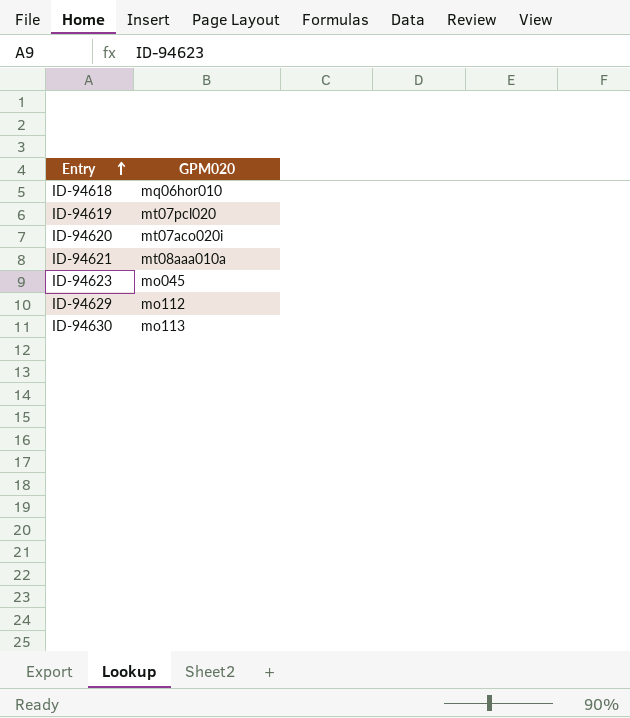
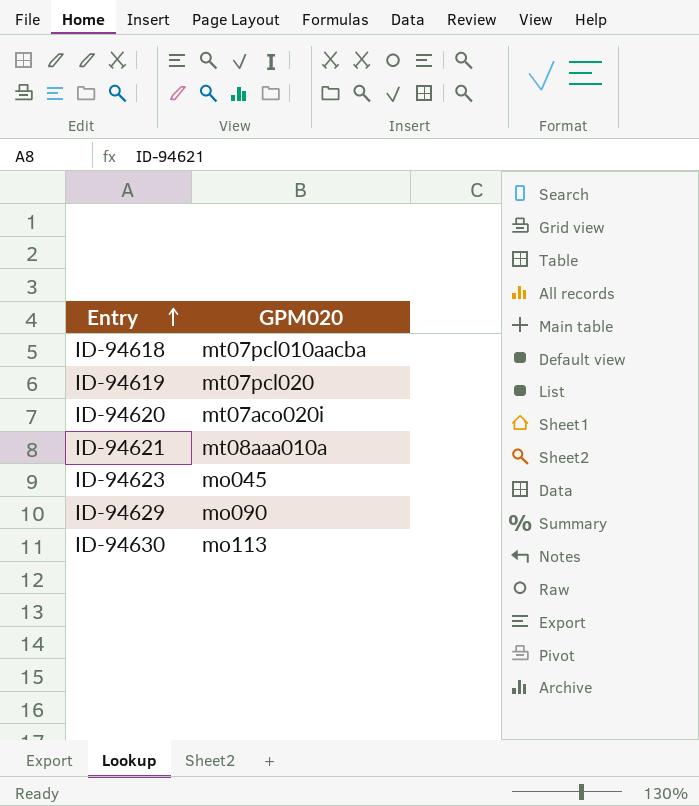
ID-94618 | GPM020: mq06hor010 -> mt07pcl010aacba
ID-94629 | GPM020: mo112 -> mo090

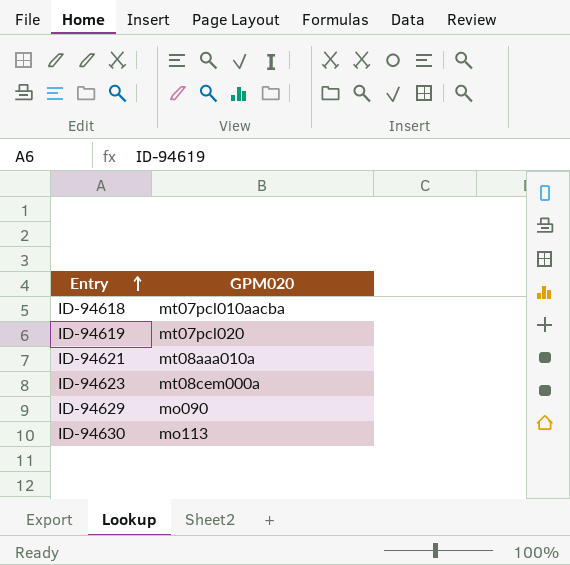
row ID-94620: mt07aco020i -> none
ID-94623 | GPM020: mo045 -> mt08cem000a

